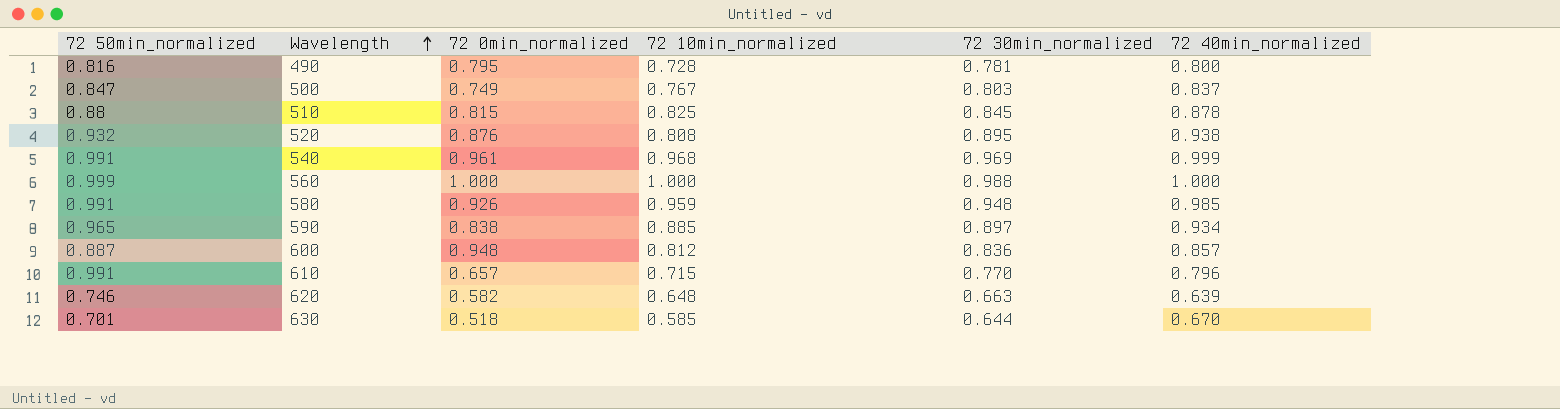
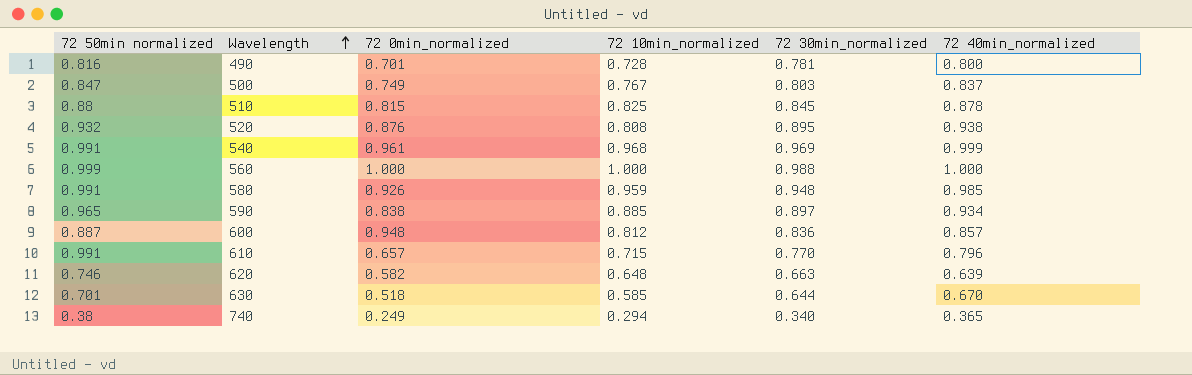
column name: 72 50min_normalized -> 72 50min normalized
490 | 72 0min_normalized: 0.795 -> 0.701
row 740: none -> 0.38 | 0.249 | 0.294 | 0.340 | 0.365

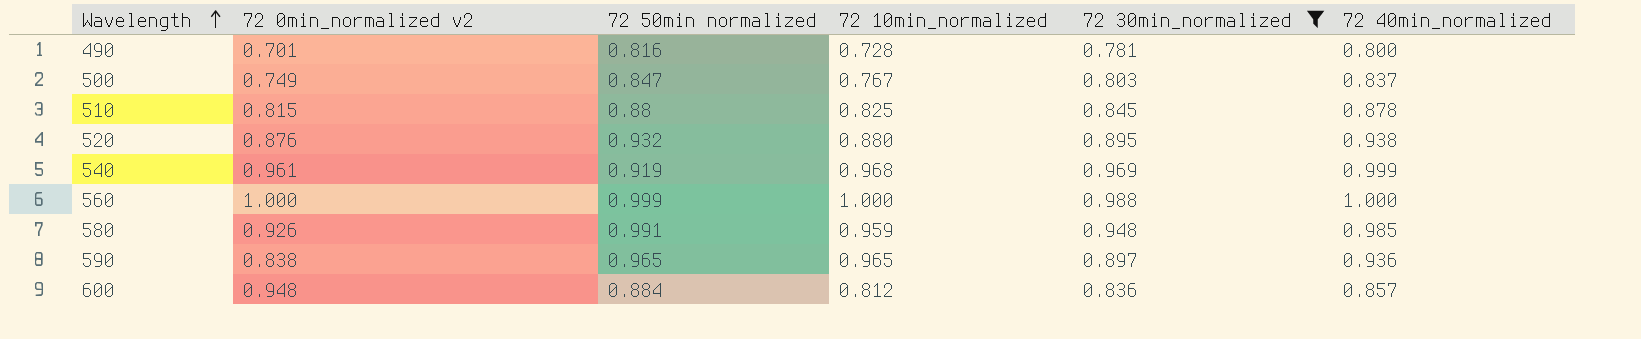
filter: none -> 72 30min_normalized >= 0.781
column name: 72 0min_normalized -> 72 0min_normalized v2
column 72 50min normalized | position: 1 -> 3
520 | 72 10min_normalized: 0.808 -> 0.880
540 | 72 50min normalized: 0.991 -> 0.919
590 | 72 10min_normalized: 0.885 -> 0.965
590 | 72 40min_normalized: 0.934 -> 0.936
600 | 72 50min normalized: 0.887 -> 0.884

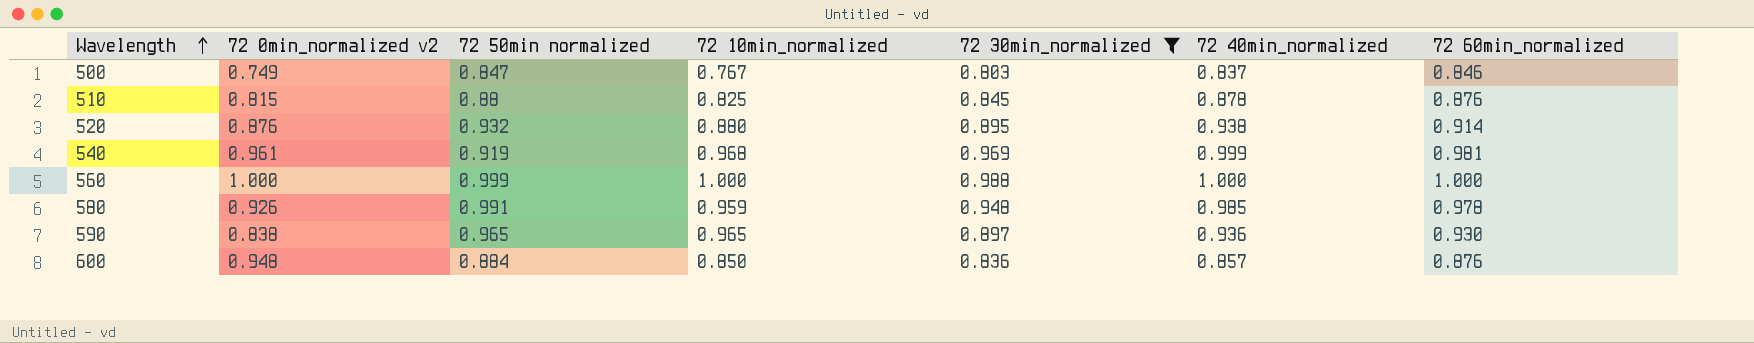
column 72 60min_normalized | position: none -> 7
row 490: 0.701 | 0.816 | 0.728 | 0.781 | 0.800 -> none
600 | 72 10min_normalized: 0.812 -> 0.850

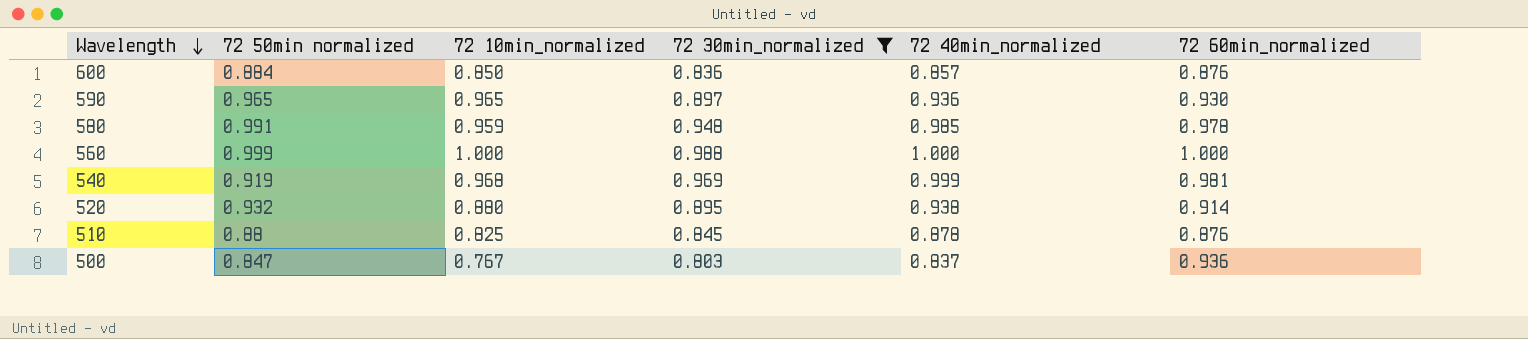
row order: Wavelength ascending -> Wavelength descending
column 72 0min_normalized v2 | position: 2 -> none
500 | 72 60min_normalized: 0.846 -> 0.936

